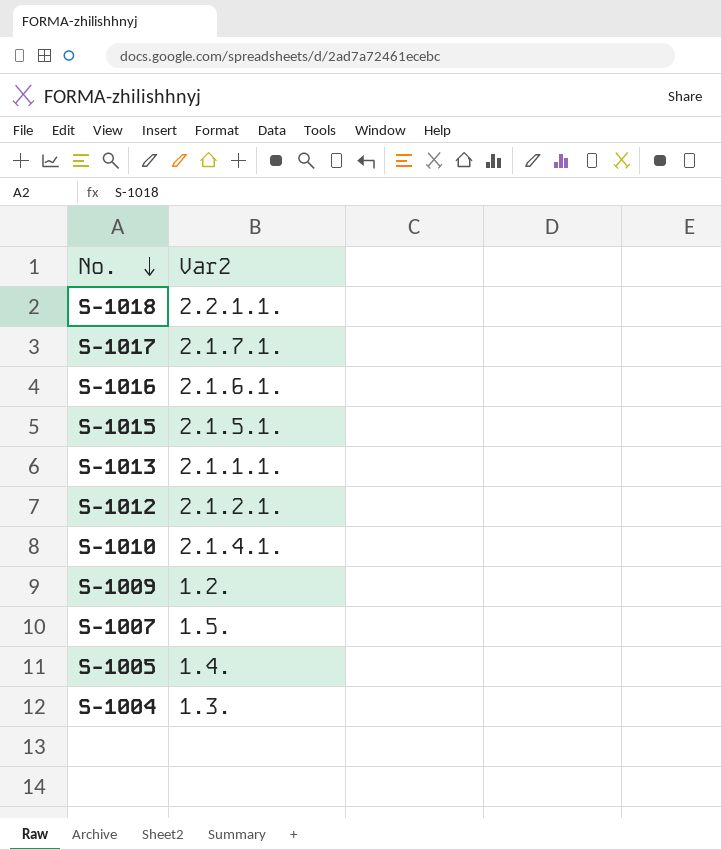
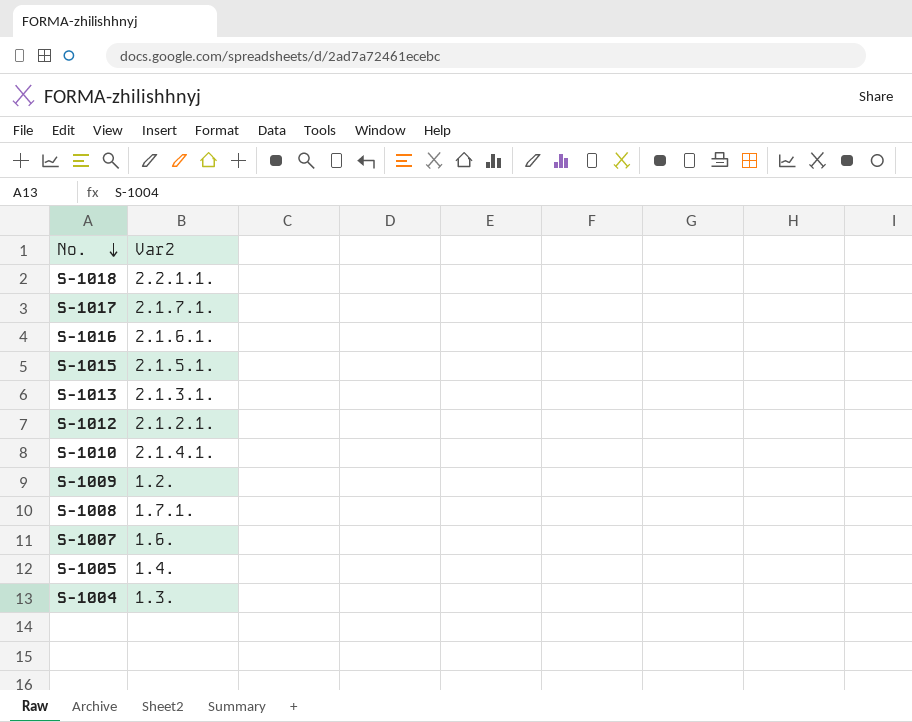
S-1013 | Var2: 2.1.1.1. -> 2.1.3.1.
row S-1008: none -> 1.7.1.
S-1007 | Var2: 1.5. -> 1.6.

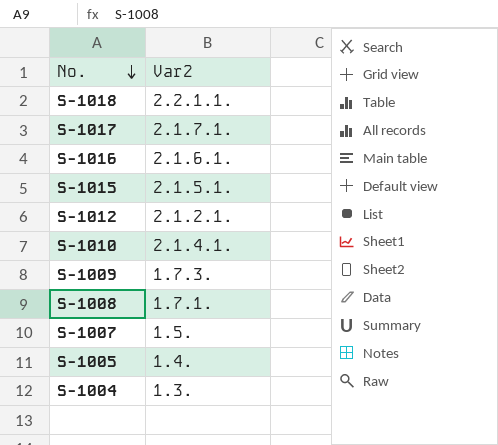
row S-1013: 2.1.3.1. -> none
S-1009 | Var2: 1.2. -> 1.7.3.
S-1007 | Var2: 1.6. -> 1.5.

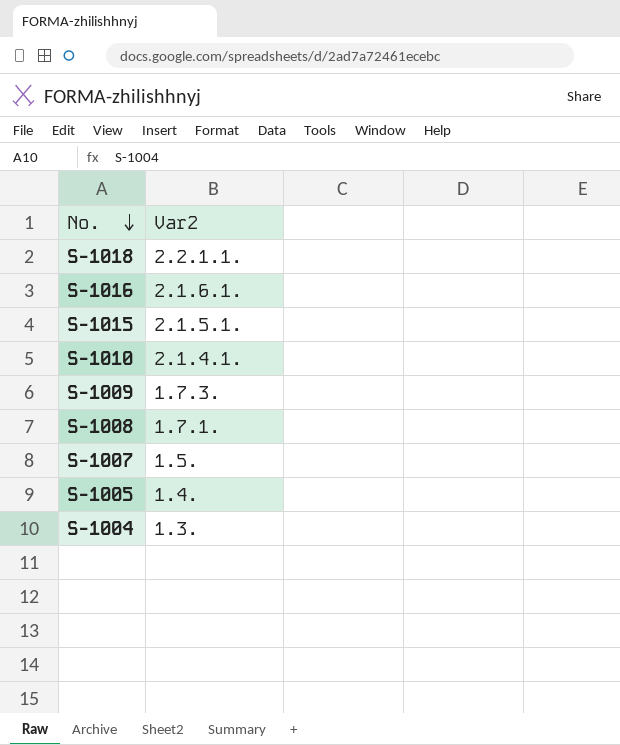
row S-1017: 2.1.7.1. -> none
row S-1012: 2.1.2.1. -> none

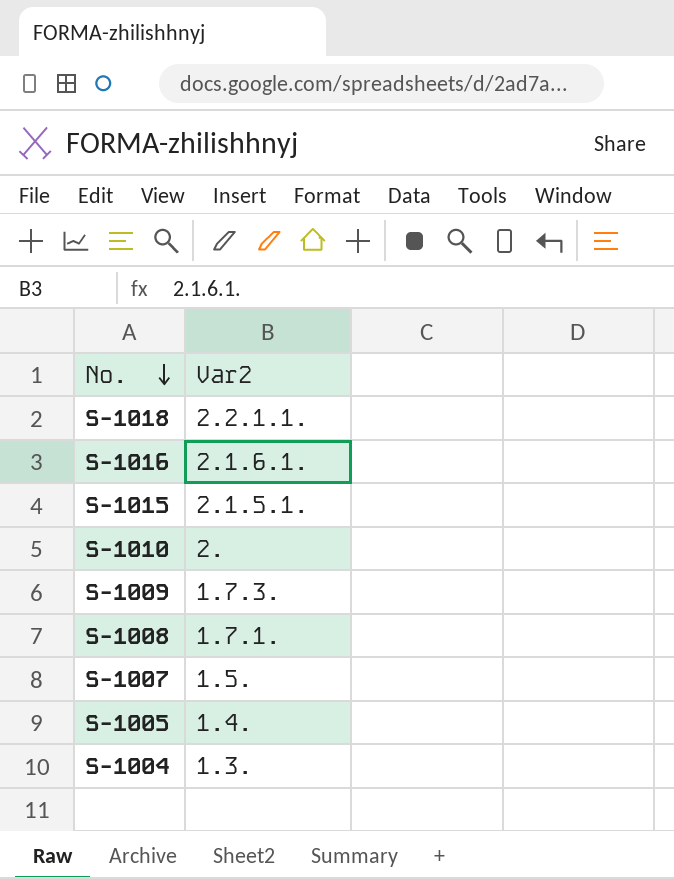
S-1010 | Var2: 2.1.4.1. -> 2.

